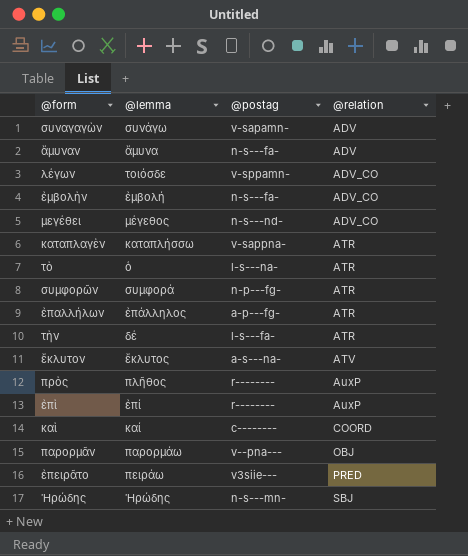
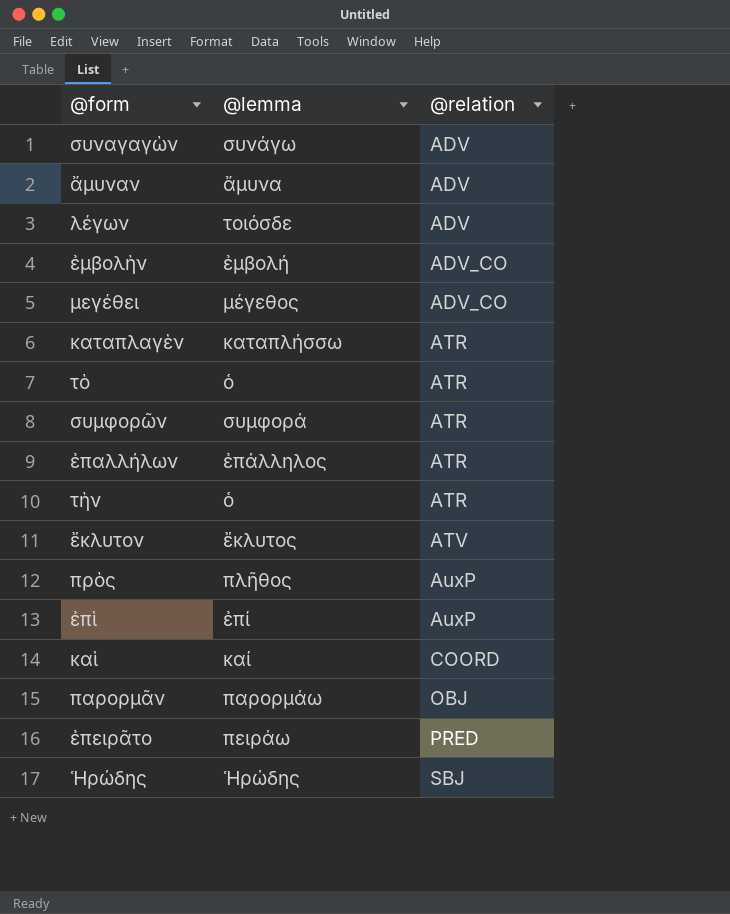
column @postag | position: 3 -> none
λέγων | @relation: ADV_CO -> ADV
τὴν | @lemma: δέ -> ὁ

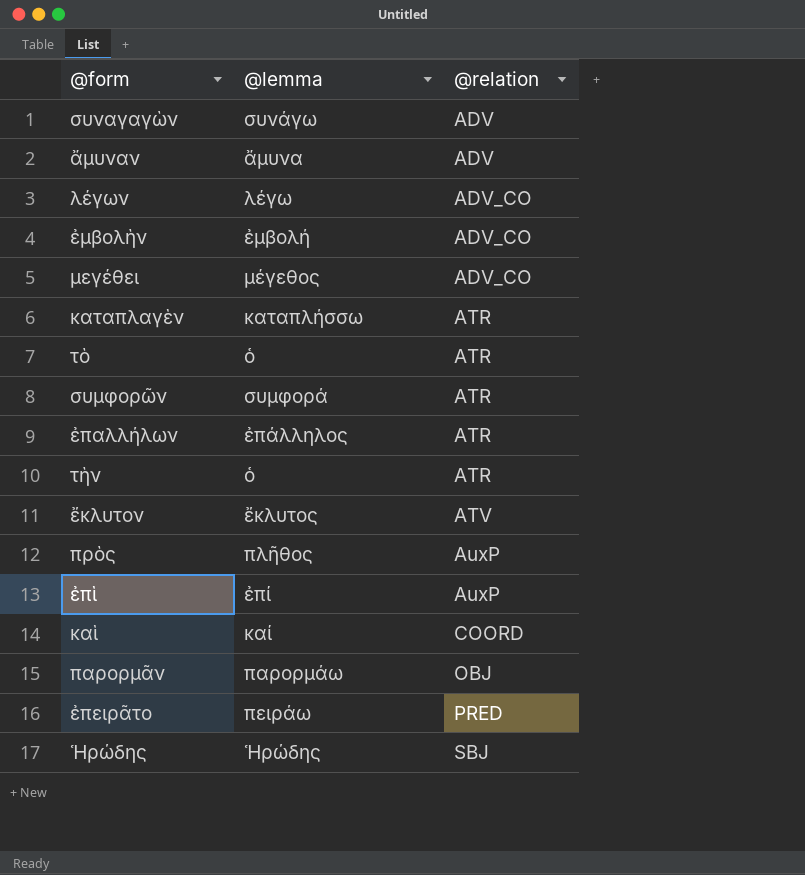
λέγων | @lemma: τοιόσδε -> λέγω
λέγων | @relation: ADV -> ADV_CO

